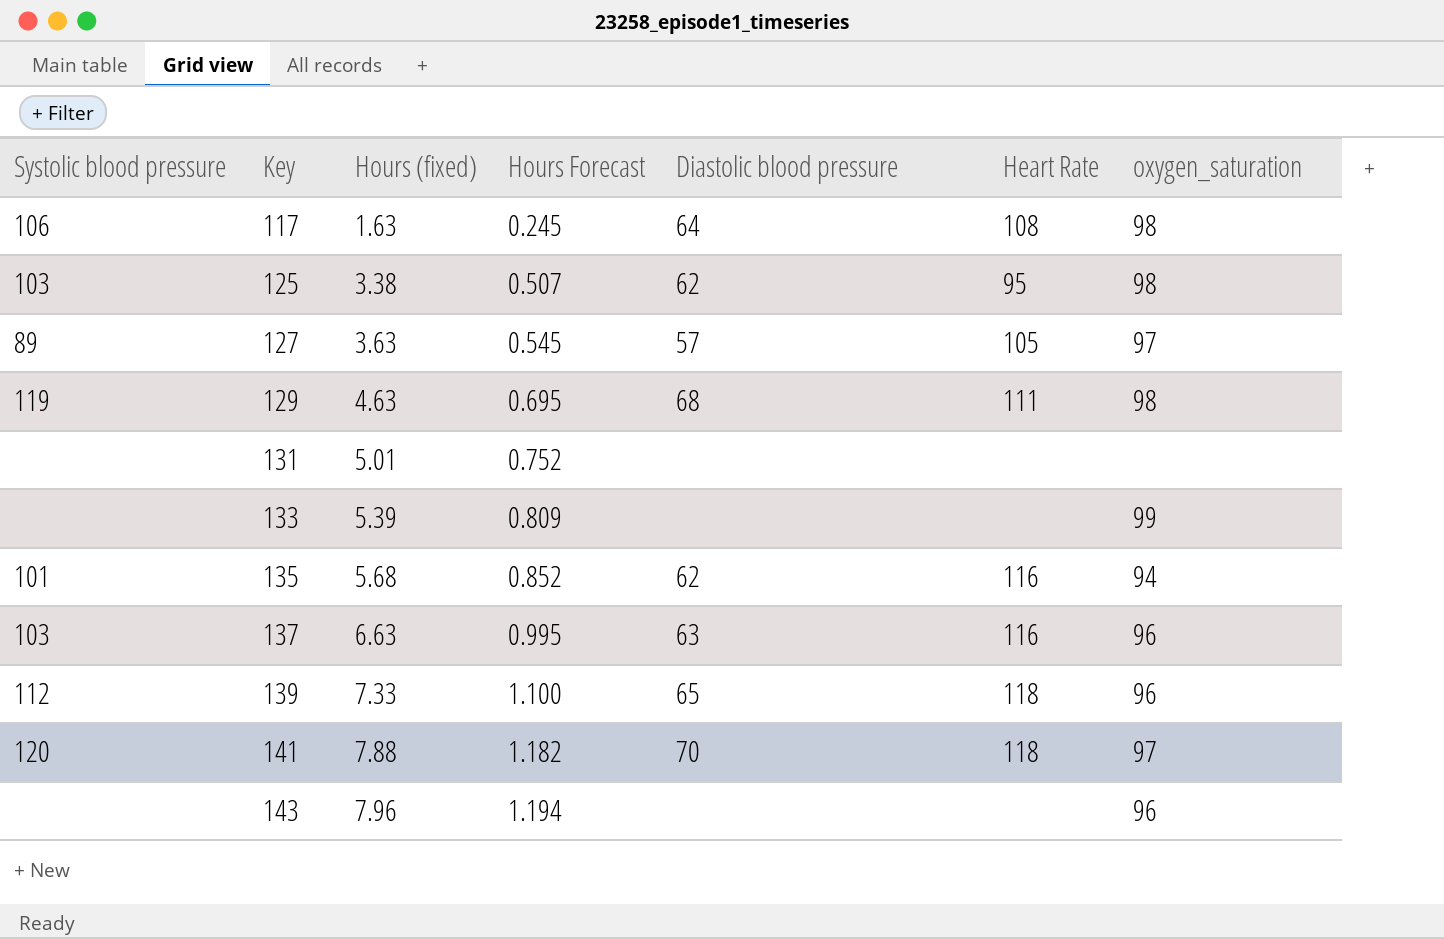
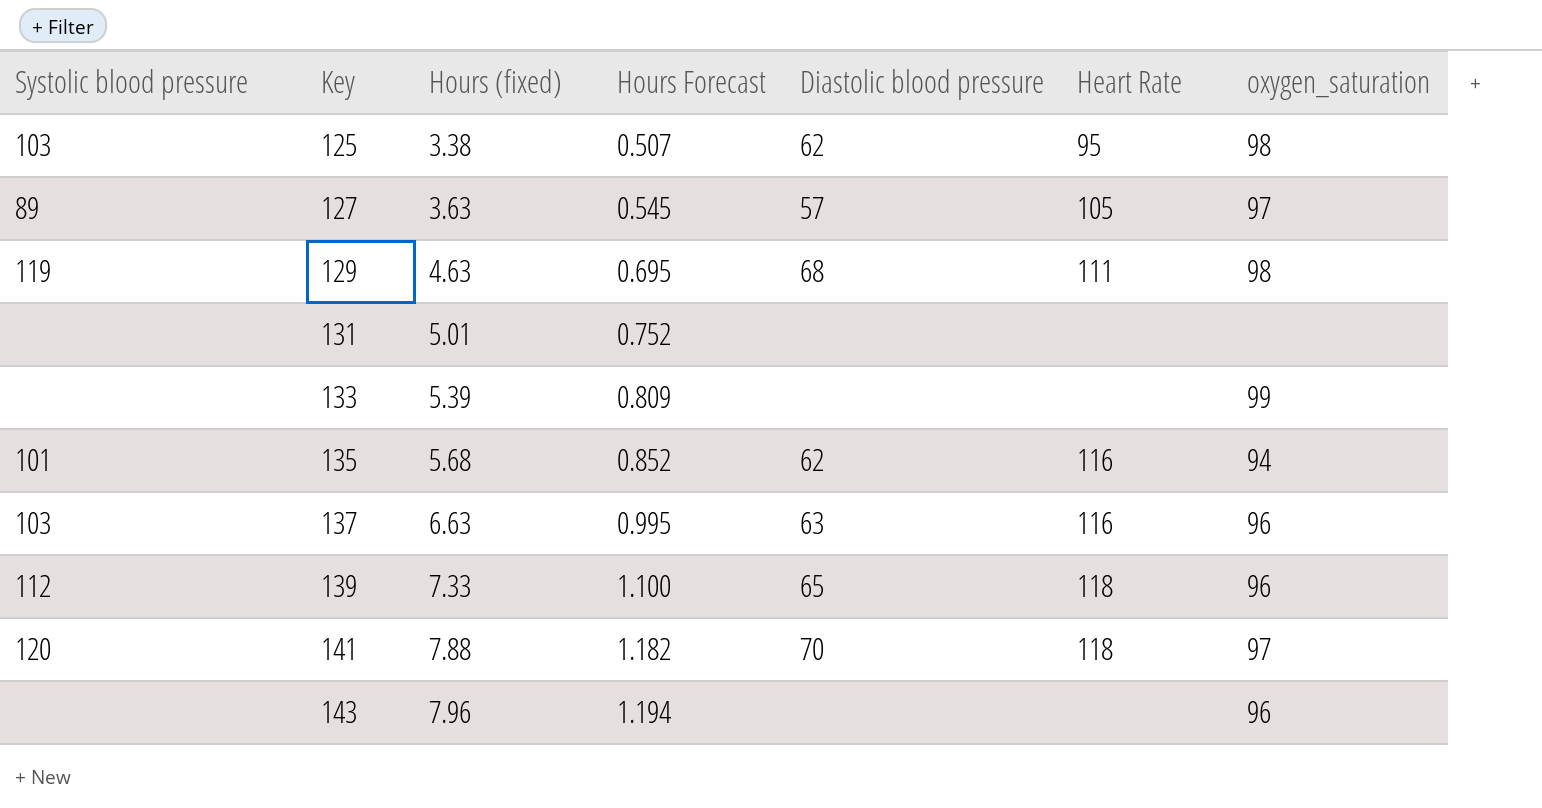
row 117: 106 | 1.63 | 0.245 | 64 | 108 | 98 -> none

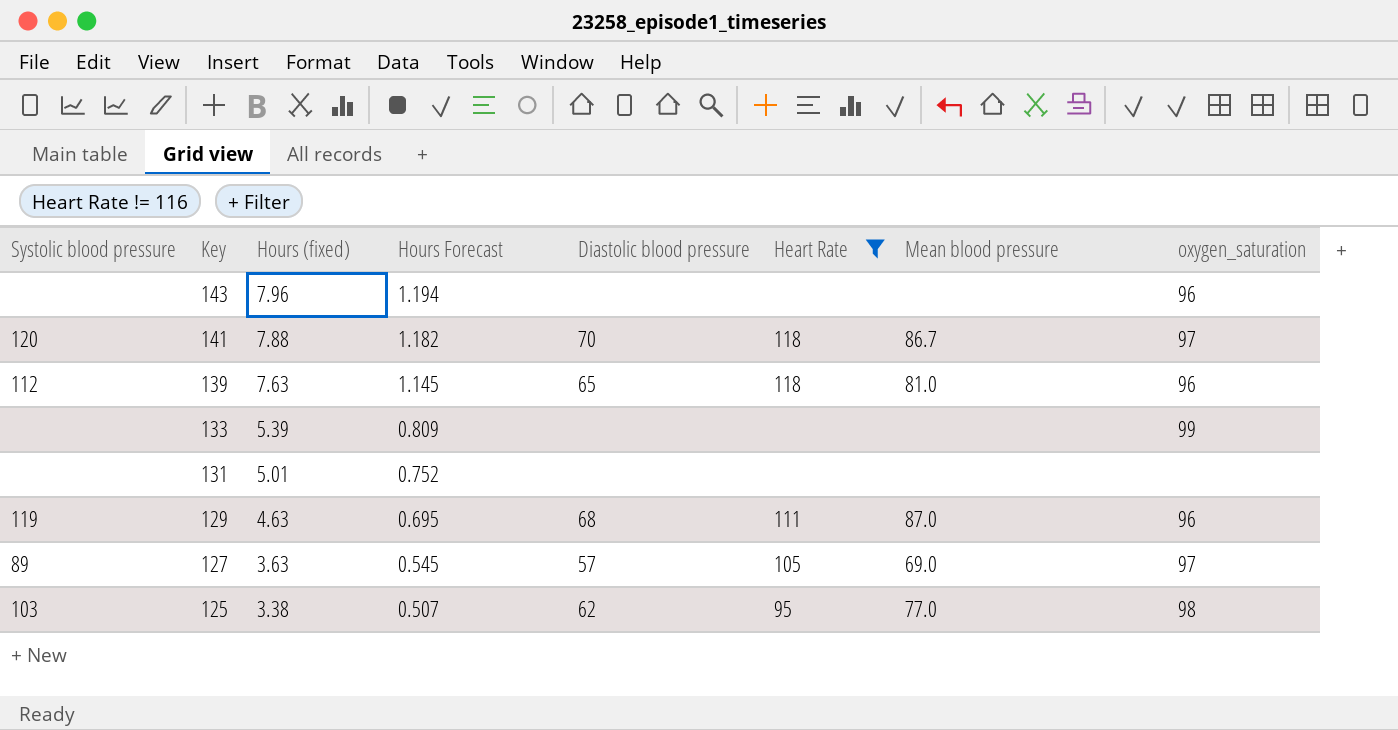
filter: none -> Heart Rate != 116
row order: Key ascending -> Key descending
column Mean blood pressure | position: none -> 7
139 | Hours (fixed): 7.33 -> 7.63
139 | Hours Forecast: 1.100 -> 1.145
129 | oxygen_saturation: 98 -> 96

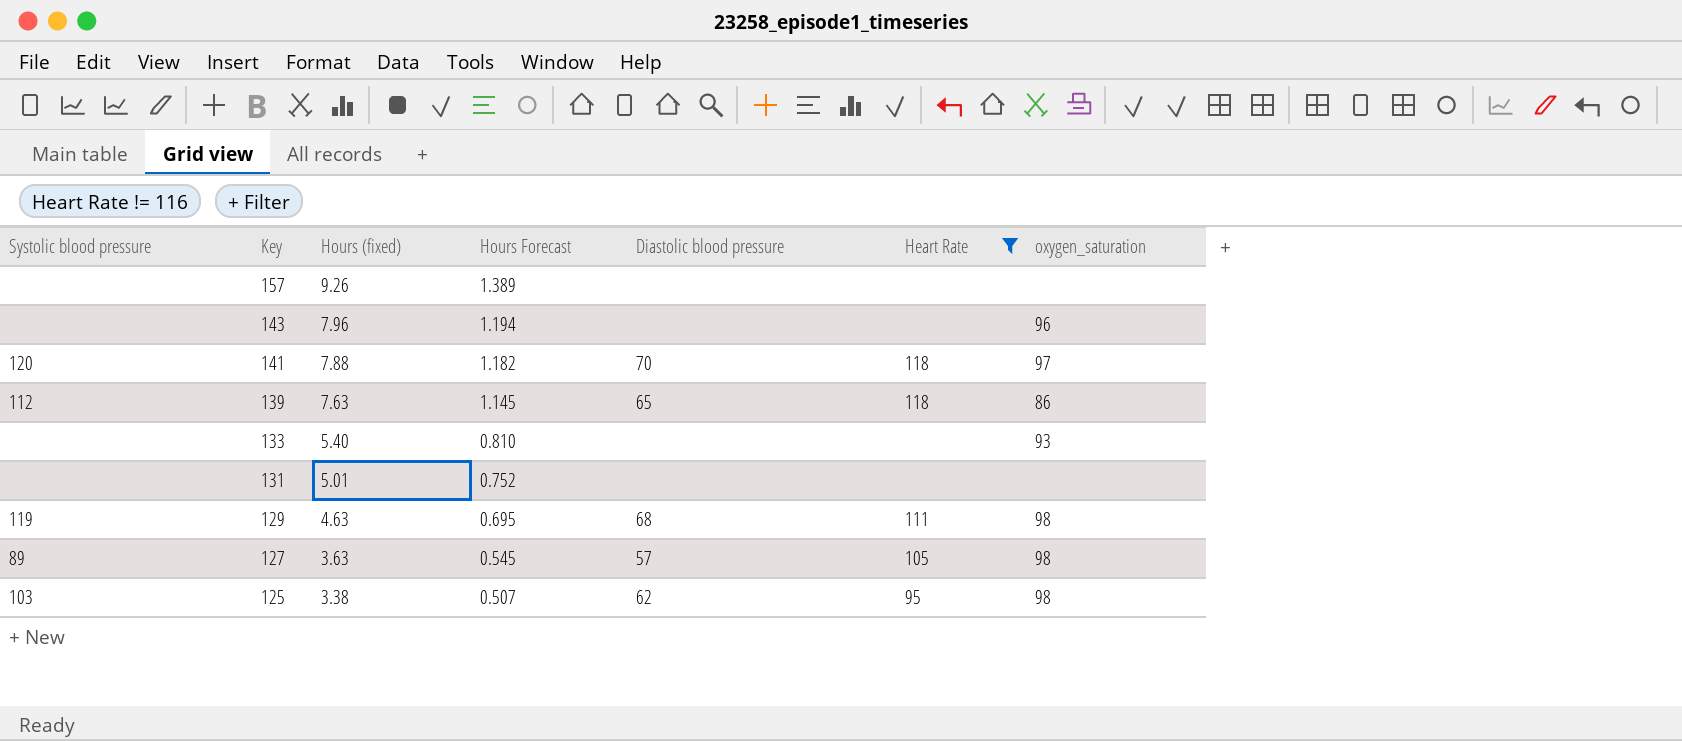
column Mean blood pressure | position: 7 -> none
row 157: none -> none | 9.26 | 1.389 | none | none | none
139 | oxygen_saturation: 96 -> 86
133 | Hours (fixed): 5.39 -> 5.40
133 | Hours Forecast: 0.809 -> 0.810
133 | oxygen_saturation: 99 -> 93
129 | oxygen_saturation: 96 -> 98
127 | oxygen_saturation: 97 -> 98

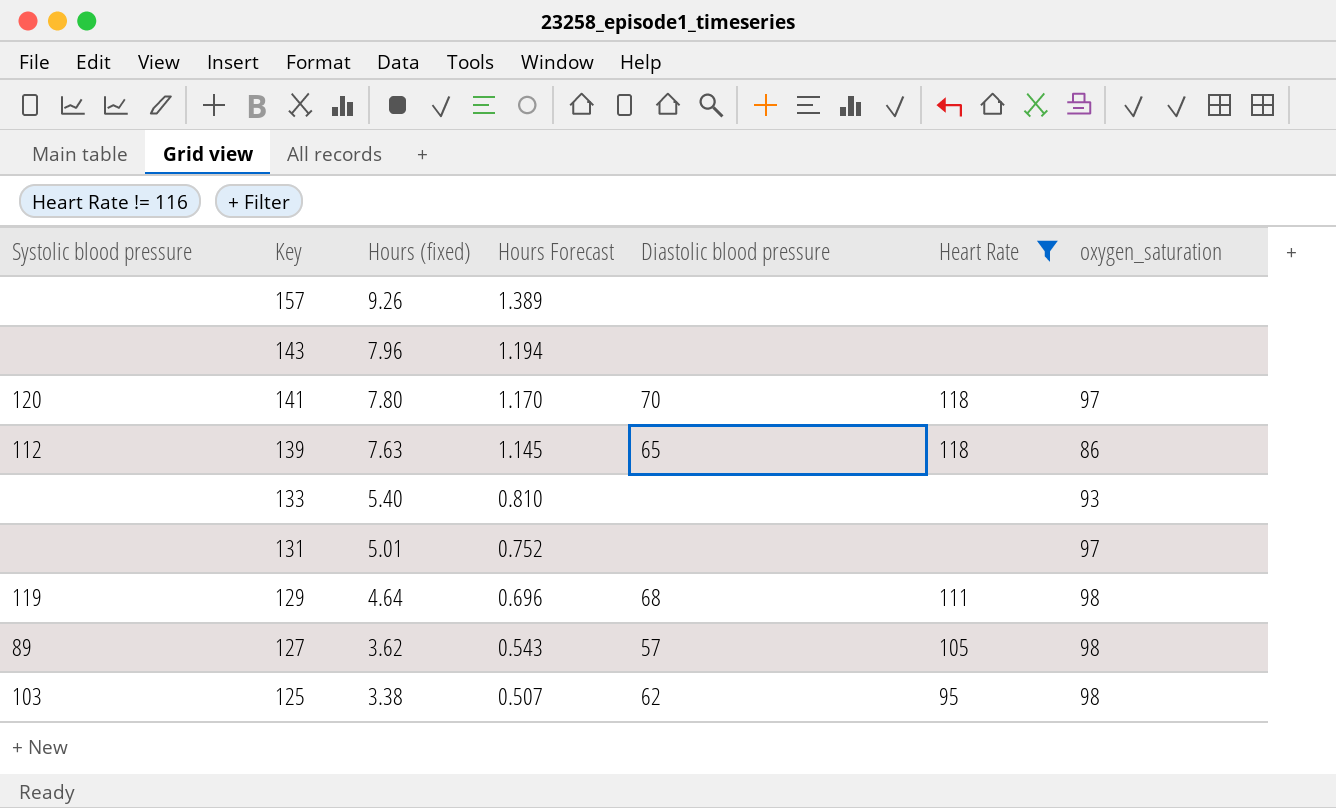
143 | oxygen_saturation: 96 -> none
141 | Hours (fixed): 7.88 -> 7.80
141 | Hours Forecast: 1.182 -> 1.170
131 | oxygen_saturation: none -> 97
129 | Hours (fixed): 4.63 -> 4.64
129 | Hours Forecast: 0.695 -> 0.696
127 | Hours (fixed): 3.63 -> 3.62
127 | Hours Forecast: 0.545 -> 0.543

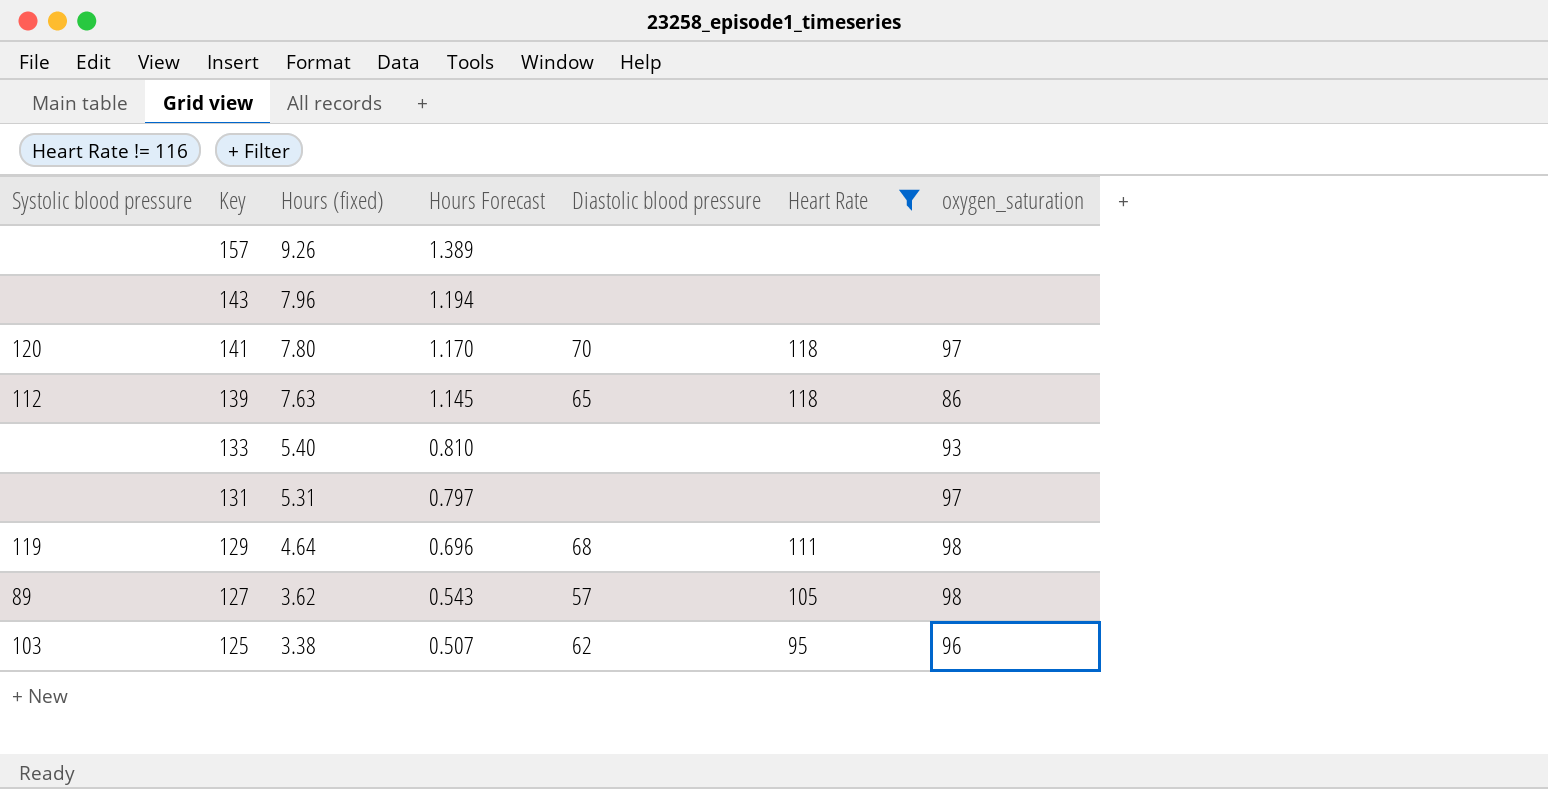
131 | Hours (fixed): 5.01 -> 5.31
131 | Hours Forecast: 0.752 -> 0.797
125 | oxygen_saturation: 98 -> 96

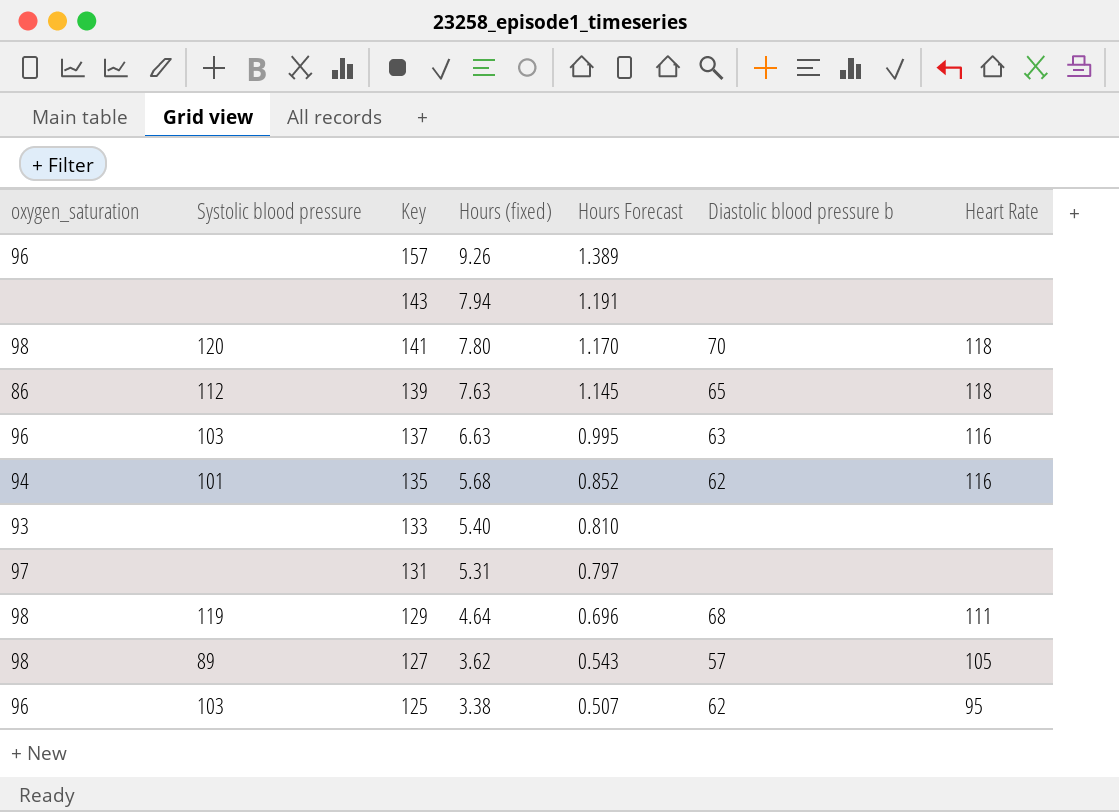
filter: Heart Rate != 116 -> none
column oxygen_saturation | position: 7 -> 1
column name: Diastolic blood pressure -> Diastolic blood pressure b
157 | oxygen_saturation: none -> 96
143 | Hours (fixed): 7.96 -> 7.94
143 | Hours Forecast: 1.194 -> 1.191
141 | oxygen_saturation: 97 -> 98

